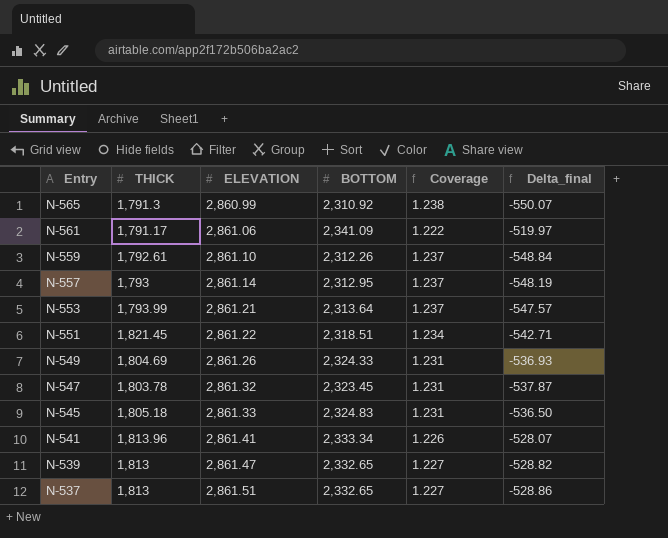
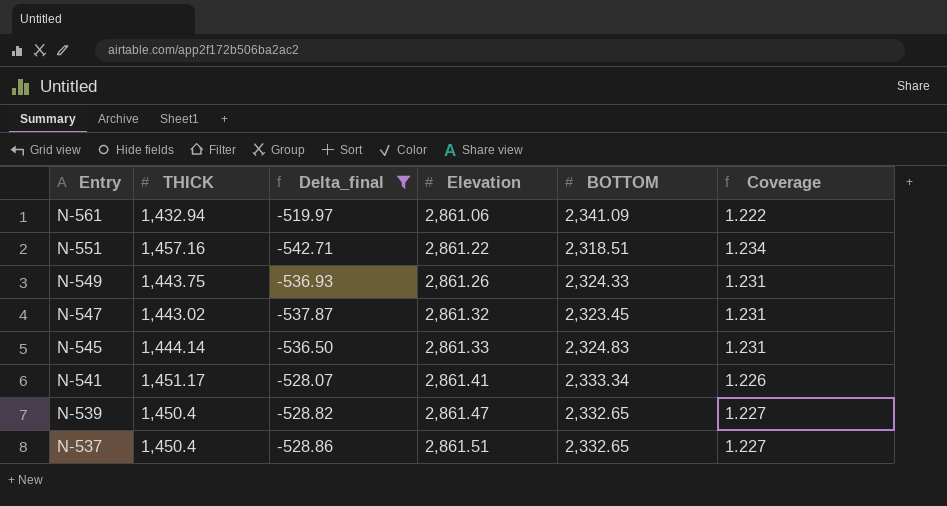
filter: none -> Delta_final >= -542.71
column Delta_final | position: 6 -> 3
column name: ELEVATION -> Elevation
N-561 | THICK: 1,791.17 -> 1,432.94
N-551 | THICK: 1,821.45 -> 1,457.16
N-549 | THICK: 1,804.69 -> 1,443.75
N-547 | THICK: 1,803.78 -> 1,443.02
N-545 | THICK: 1,805.18 -> 1,444.14
N-541 | THICK: 1,813.96 -> 1,451.17
N-539 | THICK: 1,813 -> 1,450.4
N-537 | THICK: 1,813 -> 1,450.4

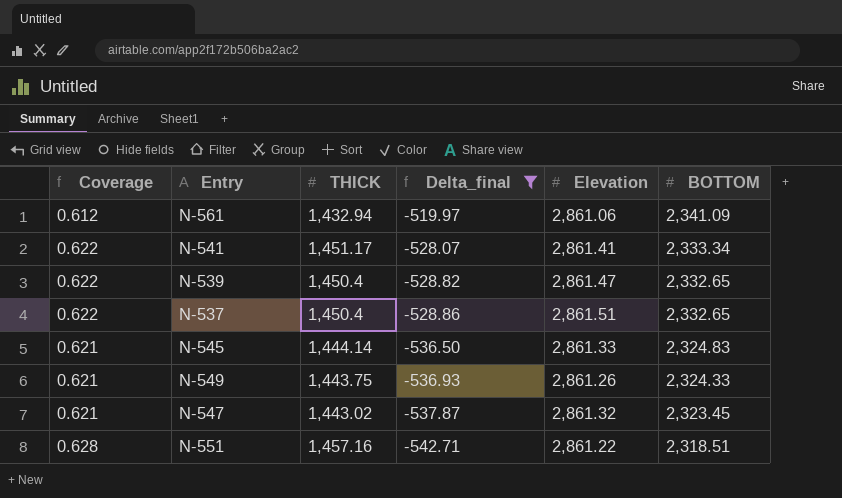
row order: Entry descending -> Delta_final descending
column Coverage | formula: [Elevation] / [BOTTOM] -> [THICK] / [BOTTOM]
column Coverage | position: 6 -> 1

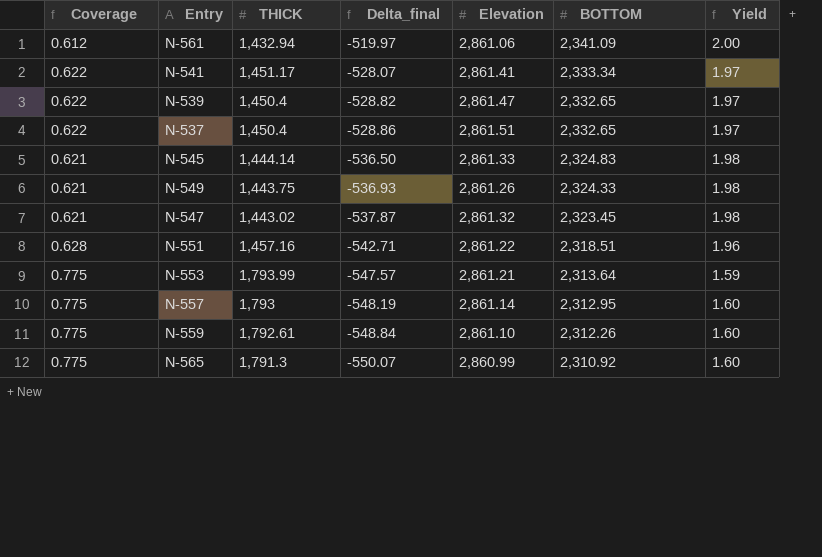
filter: Delta_final >= -542.71 -> none
column Yield | formula: none -> [Elevation] / [THICK]

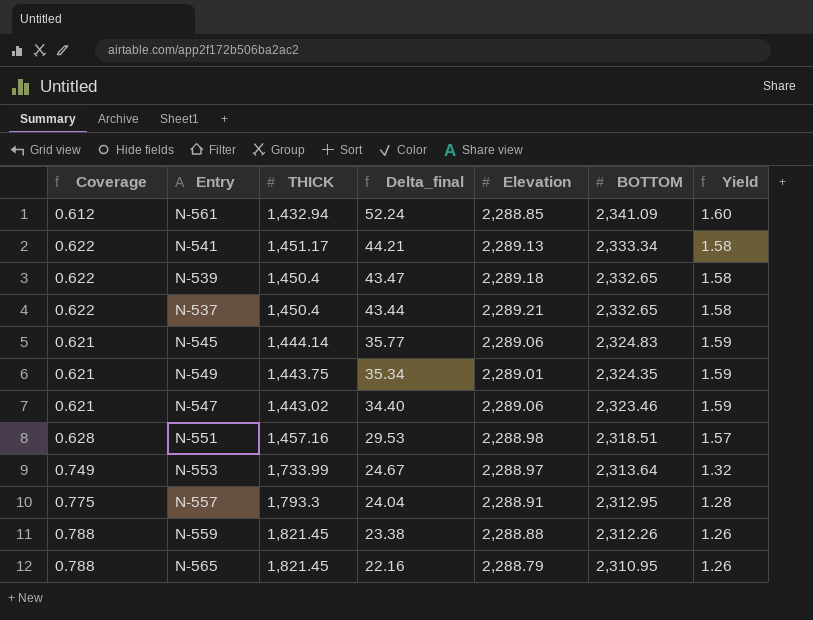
N-561 | Delta_final: -519.97 -> 52.24
N-561 | Elevation: 2,861.06 -> 2,288.85
N-561 | Yield: 2.00 -> 1.60
N-541 | Delta_final: -528.07 -> 44.21
N-541 | Elevation: 2,861.41 -> 2,289.13
N-541 | Yield: 1.97 -> 1.58
N-539 | Delta_final: -528.82 -> 43.47
N-539 | Elevation: 2,861.47 -> 2,289.18
N-539 | Yield: 1.97 -> 1.58
N-537 | Delta_final: -528.86 -> 43.44
N-537 | Elevation: 2,861.51 -> 2,289.21
N-537 | Yield: 1.97 -> 1.58
N-545 | Delta_final: -536.50 -> 35.77
N-545 | Elevation: 2,861.33 -> 2,289.06
N-545 | Yield: 1.98 -> 1.59
N-549 | Delta_final: -536.93 -> 35.34
N-549 | Elevation: 2,861.26 -> 2,289.01
N-549 | BOTTOM: 2,324.33 -> 2,324.35
N-549 | Yield: 1.98 -> 1.59
N-547 | Delta_final: -537.87 -> 34.40
N-547 | Elevation: 2,861.32 -> 2,289.06
N-547 | BOTTOM: 2,323.45 -> 2,323.46
N-547 | Yield: 1.98 -> 1.59
N-551 | Delta_final: -542.71 -> 29.53
N-551 | Elevation: 2,861.22 -> 2,288.98
N-551 | Yield: 1.96 -> 1.57
N-553 | Coverage: 0.775 -> 0.749
N-553 | THICK: 1,793.99 -> 1,733.99
N-553 | Delta_final: -547.57 -> 24.67
N-553 | Elevation: 2,861.21 -> 2,288.97
N-553 | Yield: 1.59 -> 1.32
N-557 | THICK: 1,793 -> 1,793.3
N-557 | Delta_final: -548.19 -> 24.04
N-557 | Elevation: 2,861.14 -> 2,288.91
N-557 | Yield: 1.60 -> 1.28
N-559 | Coverage: 0.775 -> 0.788
N-559 | THICK: 1,792.61 -> 1,821.45
N-559 | Delta_final: -548.84 -> 23.38
N-559 | Elevation: 2,861.10 -> 2,288.88
N-559 | Yield: 1.60 -> 1.26
N-565 | Coverage: 0.775 -> 0.788
N-565 | THICK: 1,791.3 -> 1,821.45
N-565 | Delta_final: -550.07 -> 22.16
N-565 | Elevation: 2,860.99 -> 2,288.79
N-565 | BOTTOM: 2,310.92 -> 2,310.95
N-565 | Yield: 1.60 -> 1.26

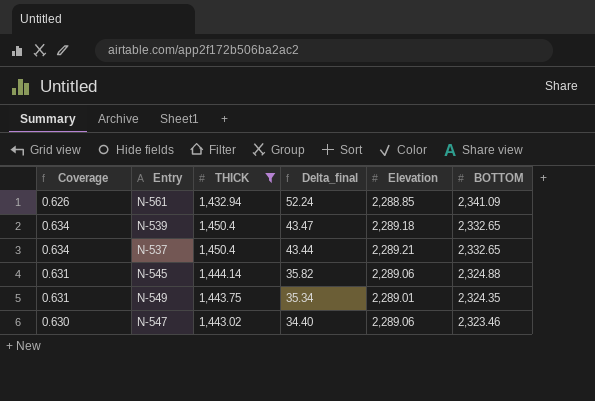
filter: none -> THICK <= 1,450.4
column Yield | formula: [Elevation] / [THICK] -> none
column Coverage | formula: [THICK] / [BOTTOM] -> [THICK] / [Elevation]
N-545 | Delta_final: 35.77 -> 35.82
N-545 | BOTTOM: 2,324.83 -> 2,324.88

